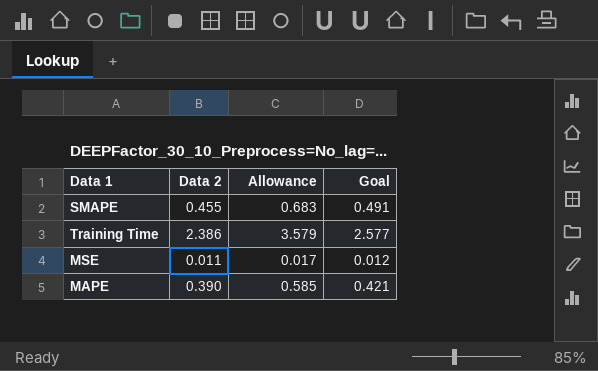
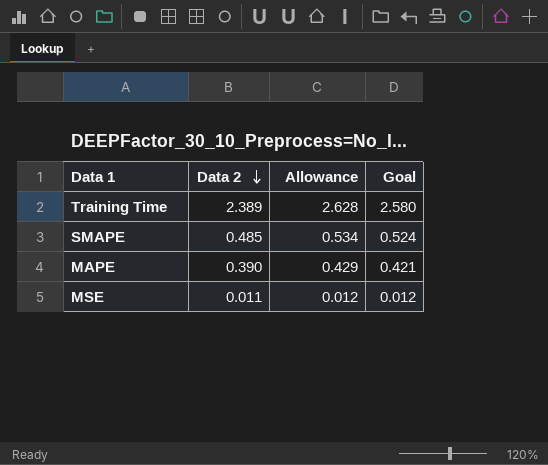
row order: none -> Data 2 descending
column Allowance | formula: [Data 2] * 1.5 -> [Data 2] * 1.1
Training Time | Data 2: 2.386 -> 2.389
Training Time | Goal: 2.577 -> 2.580
SMAPE | Data 2: 0.455 -> 0.485
SMAPE | Goal: 0.491 -> 0.524

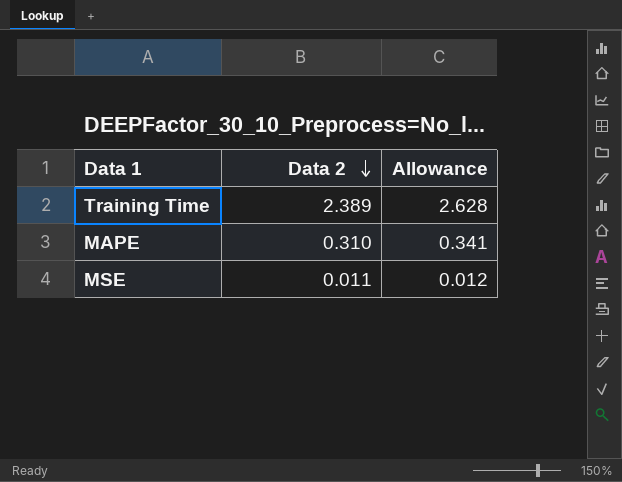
column Goal | formula: [Data 2] * 1.08 -> none
row SMAPE: 0.485 | 0.534 | 0.524 -> none
MAPE | Data 2: 0.390 -> 0.310
MAPE | Allowance: 0.429 -> 0.341

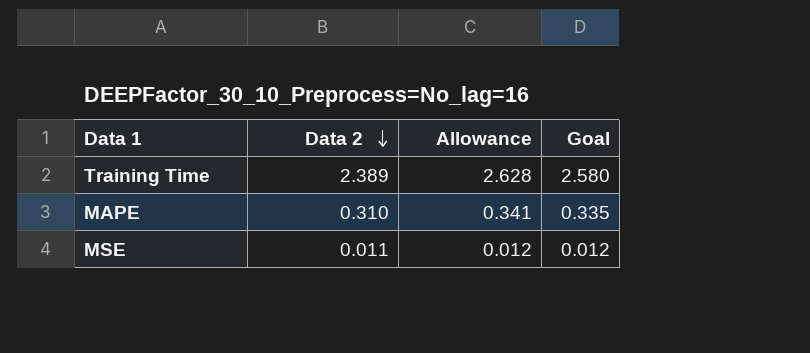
column Goal | formula: none -> [Data 2] * 1.08

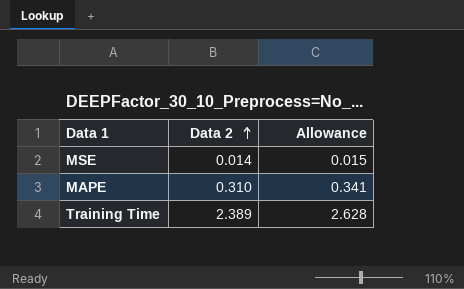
row order: Data 2 descending -> Data 2 ascending
column Goal | formula: [Data 2] * 1.08 -> none
MSE | Data 2: 0.011 -> 0.014
MSE | Allowance: 0.012 -> 0.015

